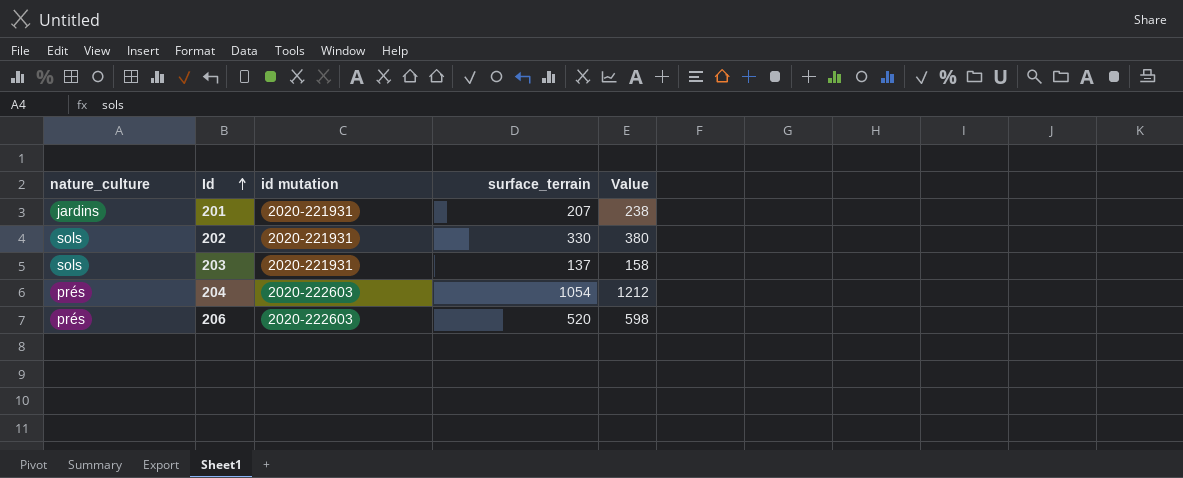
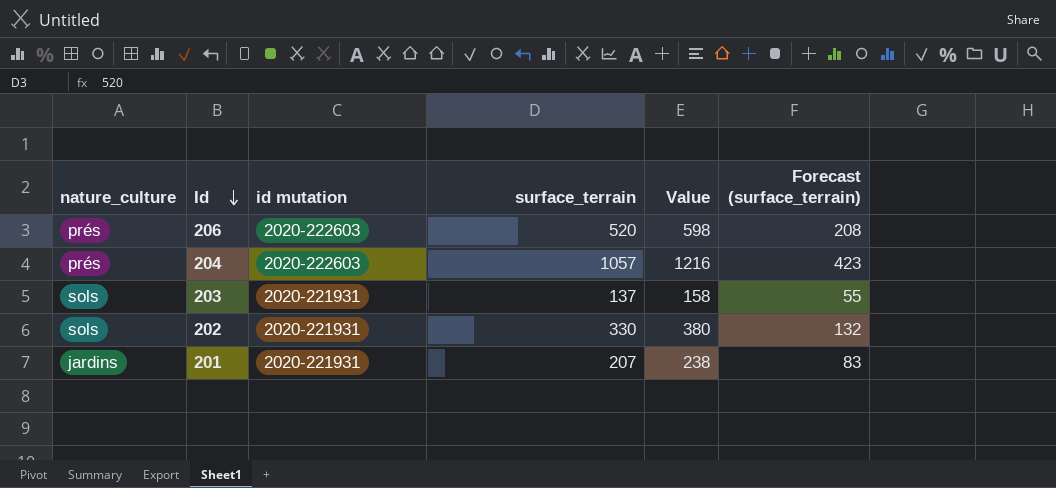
row order: Id ascending -> Id descending
column Forecast (surface_terrain) | formula: none -> [surface_terrain] * 0.4
204 | surface_terrain: 1054 -> 1057
204 | Value: 1212 -> 1216

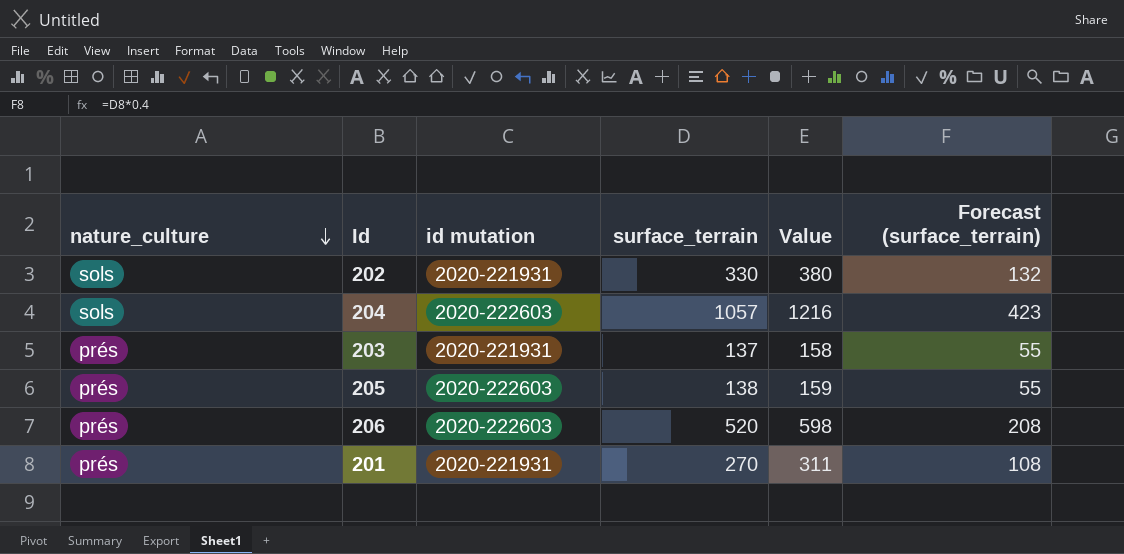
row order: Id descending -> nature_culture descending
204 | nature_culture: prés -> sols
203 | nature_culture: sols -> prés
row 205: none -> prés | 2020-222603 | 138 | 159 | 55
201 | nature_culture: jardins -> prés
201 | surface_terrain: 207 -> 270
201 | Value: 238 -> 311
201 | Forecast (surface_terrain): 83 -> 108

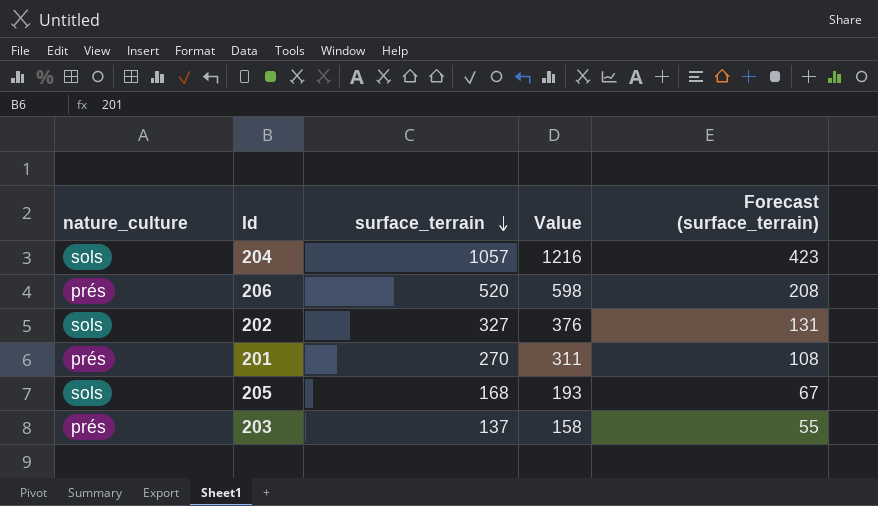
row order: nature_culture descending -> surface_terrain descending
column id mutation | position: 3 -> none
202 | surface_terrain: 330 -> 327
202 | Value: 380 -> 376
202 | Forecast (surface_terrain): 132 -> 131
205 | nature_culture: prés -> sols
205 | surface_terrain: 138 -> 168
205 | Value: 159 -> 193
205 | Forecast (surface_terrain): 55 -> 67

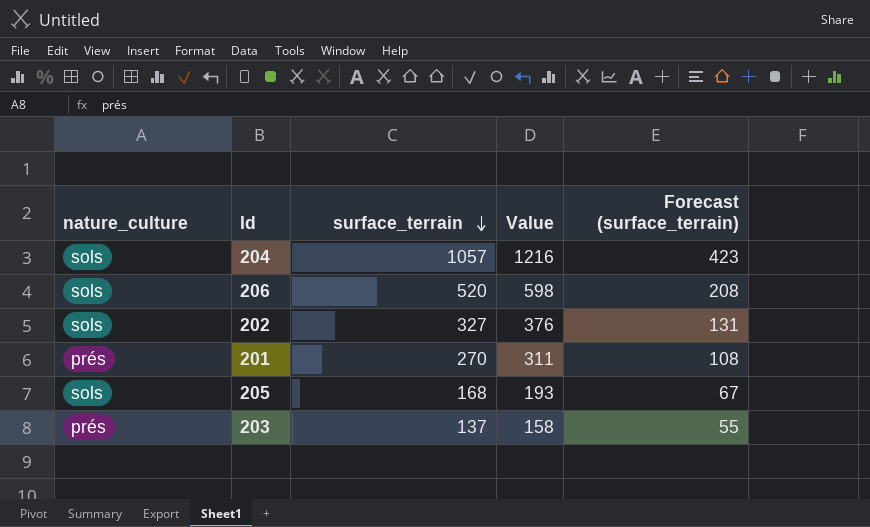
206 | nature_culture: prés -> sols

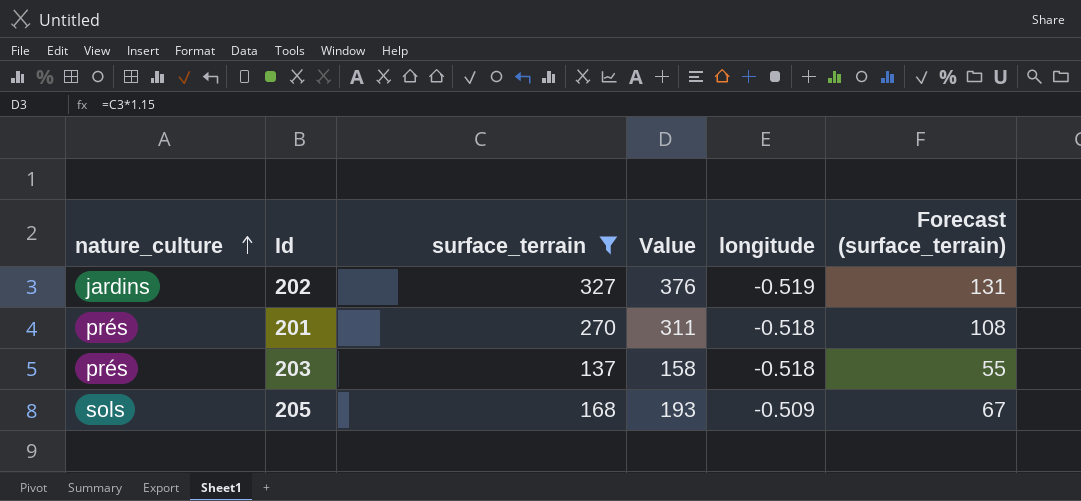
filter: none -> surface_terrain <= 327
row order: surface_terrain descending -> nature_culture ascending
column longitude | position: none -> 5
202 | nature_culture: sols -> jardins

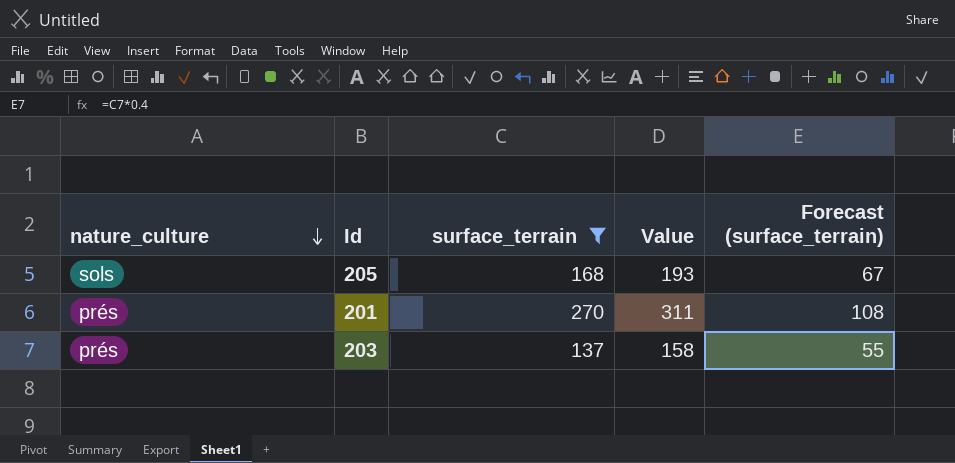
row order: nature_culture ascending -> nature_culture descending
column longitude | position: 5 -> none
row 202: jardins | 327 | 376 | -0.519 | 131 -> none

